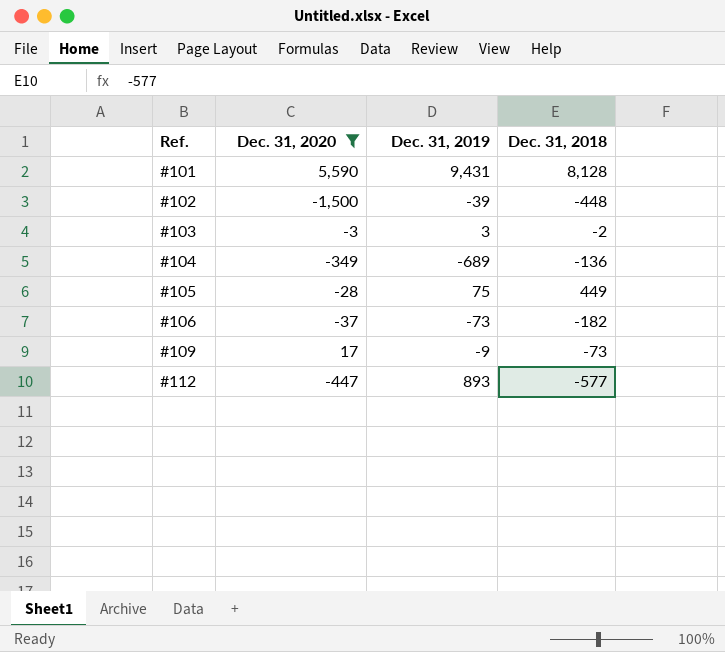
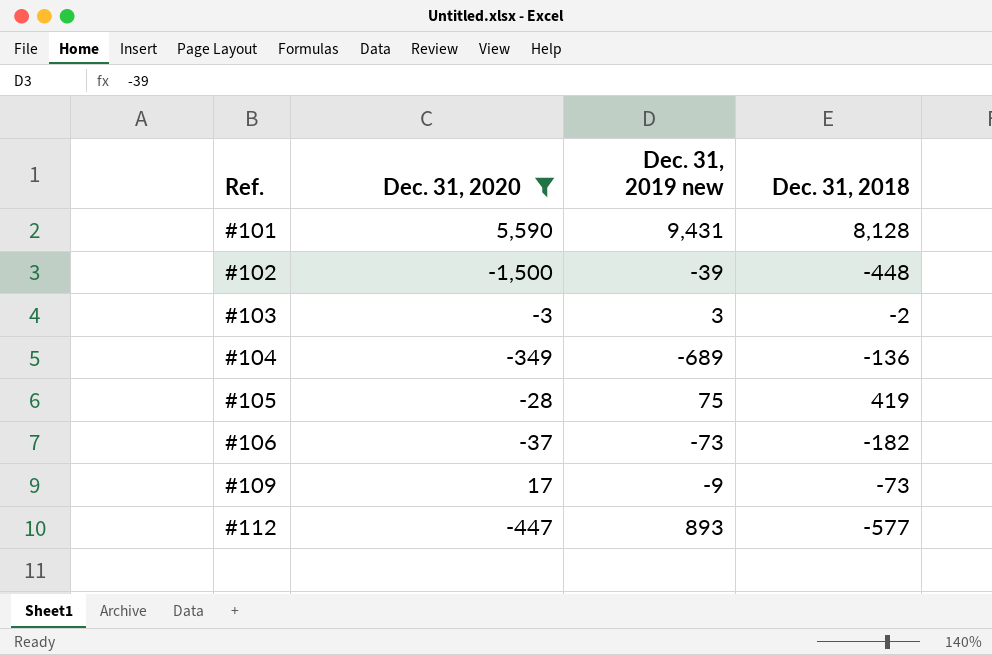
column name: Dec. 31, 2019 -> Dec. 31, 2019 new
#105 | Dec. 31, 2018: 449 -> 419

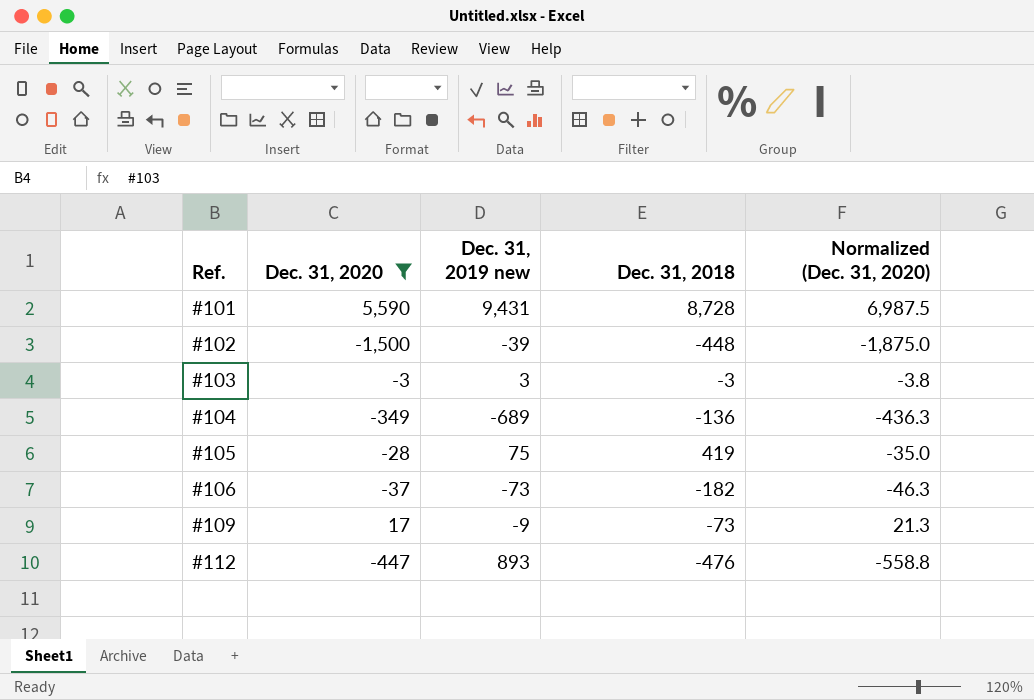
column Normalized (Dec. 31, 2020) | formula: none -> [Dec. 31, 2020] * 1.25
#101 | Dec. 31, 2018: 8,128 -> 8,728
#103 | Dec. 31, 2018: -2 -> -3
#112 | Dec. 31, 2018: -577 -> -476

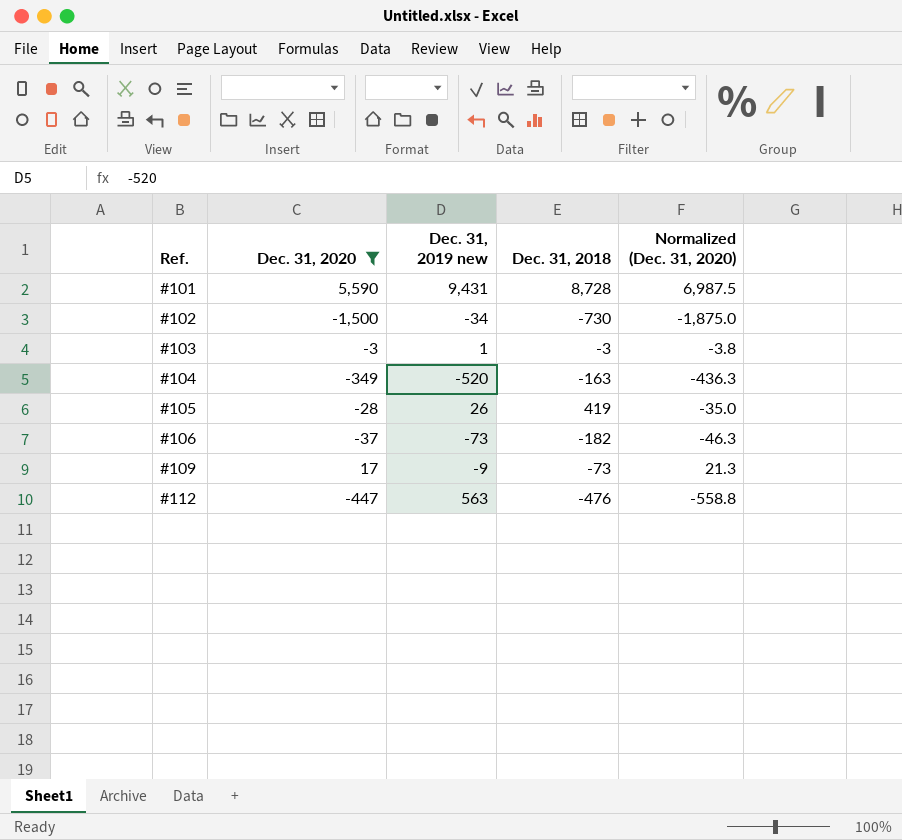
#102 | Dec. 31, 2019 new: -39 -> -34
#102 | Dec. 31, 2018: -448 -> -730
#103 | Dec. 31, 2019 new: 3 -> 1
#104 | Dec. 31, 2019 new: -689 -> -520
#104 | Dec. 31, 2018: -136 -> -163
#105 | Dec. 31, 2019 new: 75 -> 26
#112 | Dec. 31, 2019 new: 893 -> 563

